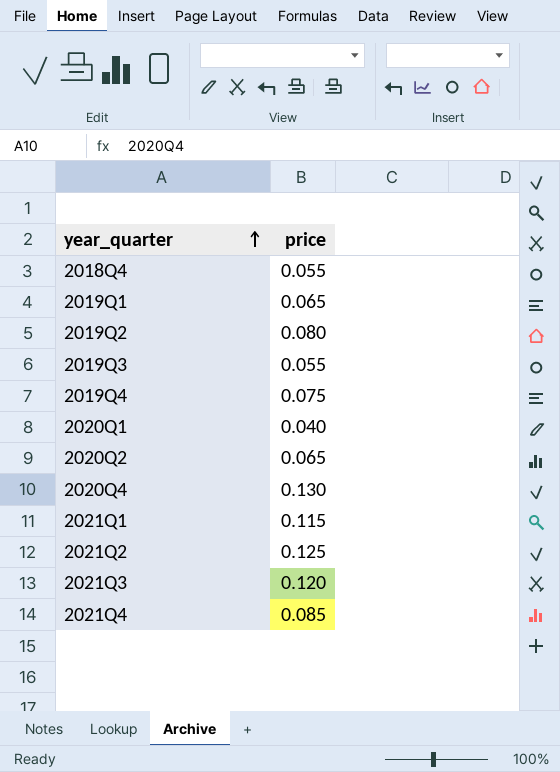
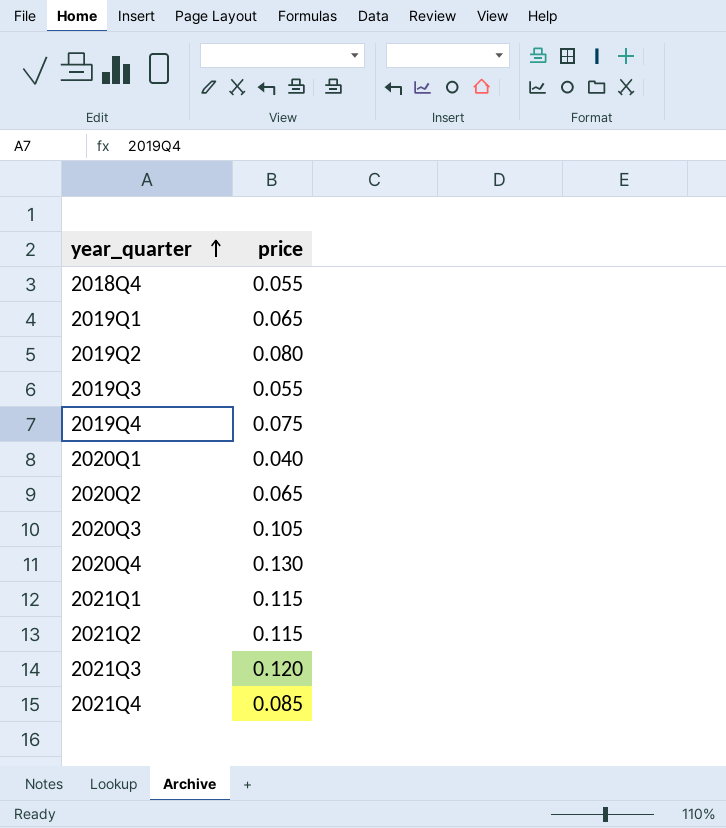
row 2020Q3: none -> 0.105
2021Q2 | price: 0.125 -> 0.115

